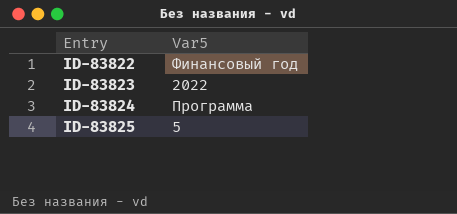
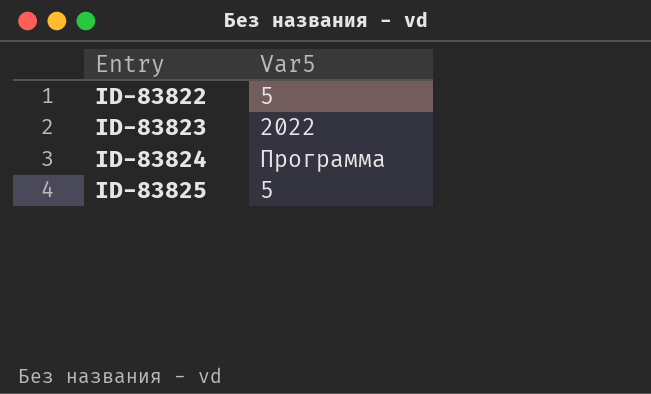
ID-83822 | Var5: Финансовый год -> 5

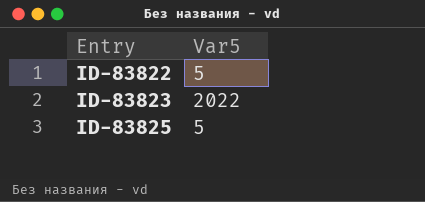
row ID-83824: Программа -> none

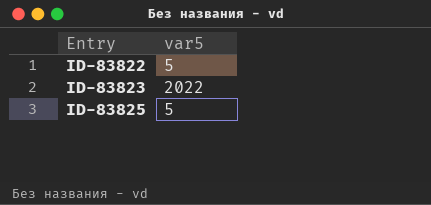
column name: Var5 -> var5

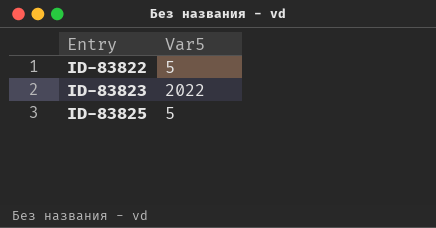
column name: var5 -> Var5

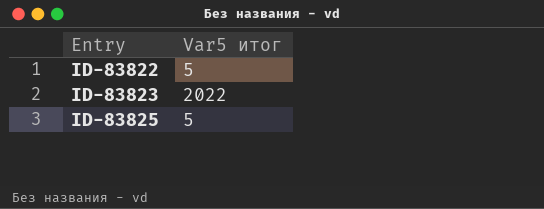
column name: Var5 -> Var5 итог

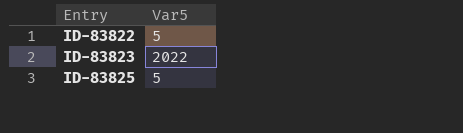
column name: Var5 итог -> Var5

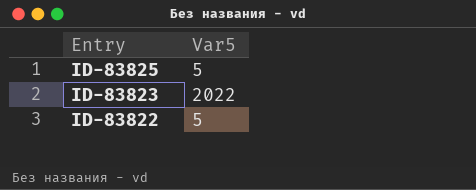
row order: Entry ascending -> Entry descending

